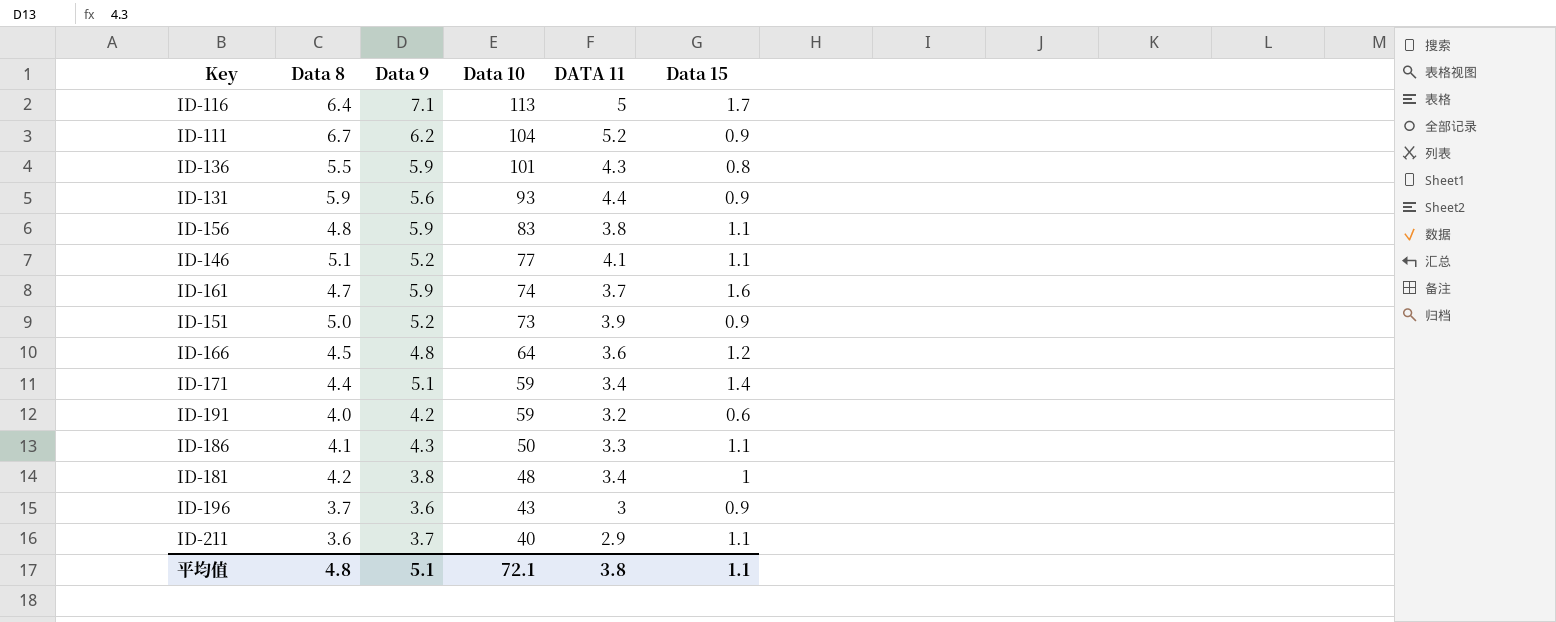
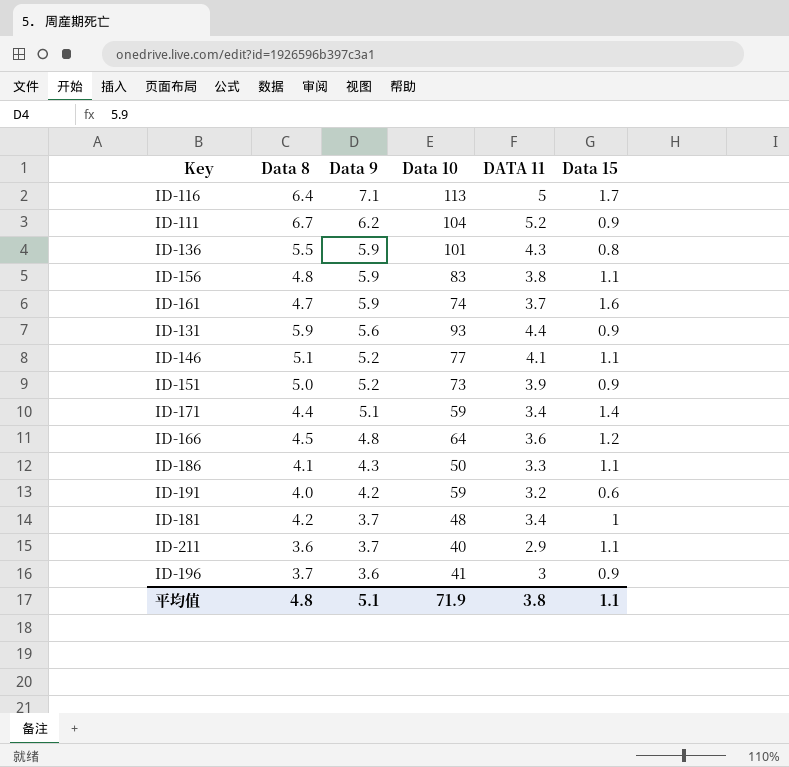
row order: Data 10 descending -> Data 9 descending
ID-181 | Data 9: 3.8 -> 3.7
ID-196 | Data 10: 43 -> 41
平均值 | Data 10: 72.1 -> 71.9

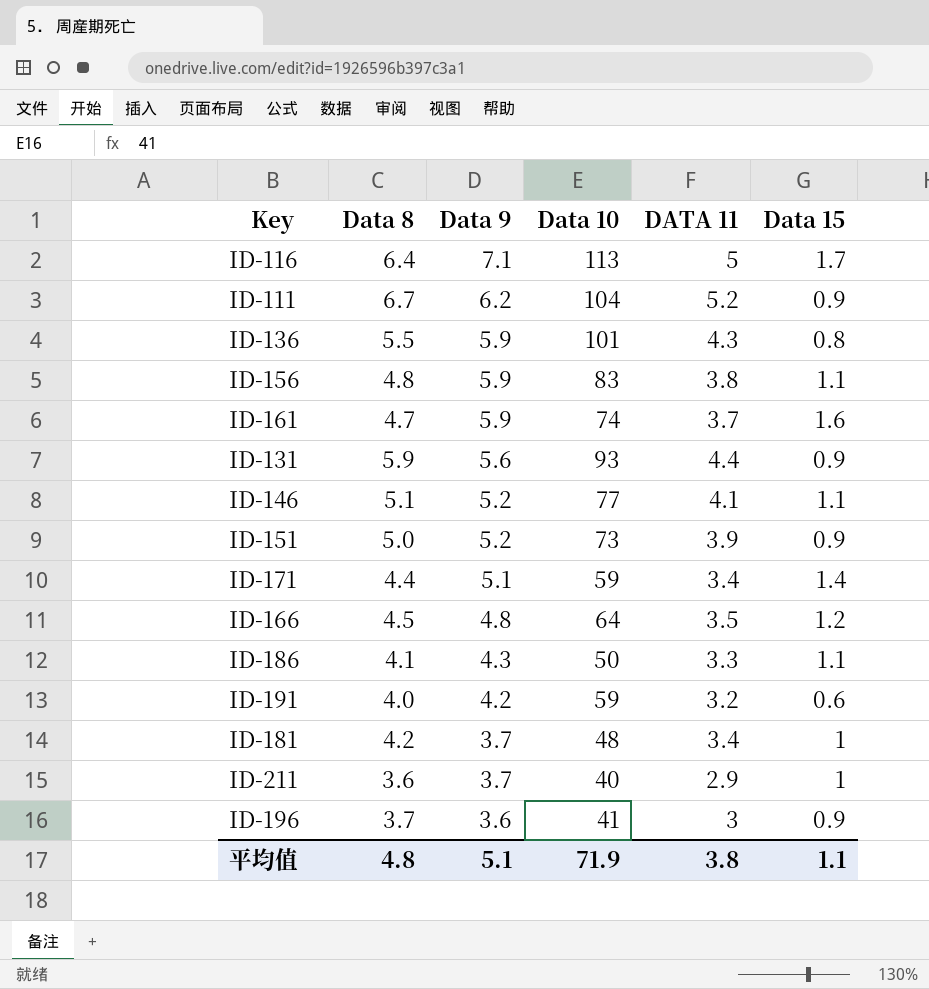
ID-166 | DATA 11: 3.6 -> 3.5
ID-211 | Data 15: 1.1 -> 1

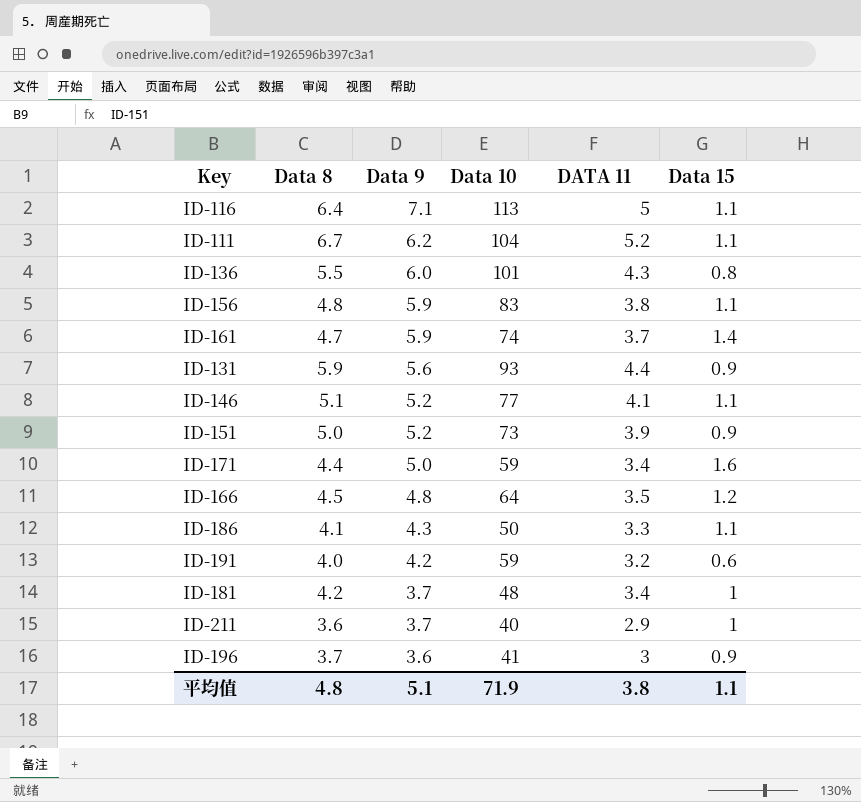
ID-116 | Data 15: 1.7 -> 1.1
ID-111 | Data 15: 0.9 -> 1.1
ID-136 | Data 9: 5.9 -> 6.0
ID-161 | Data 15: 1.6 -> 1.4
ID-171 | Data 9: 5.1 -> 5.0
ID-171 | Data 15: 1.4 -> 1.6

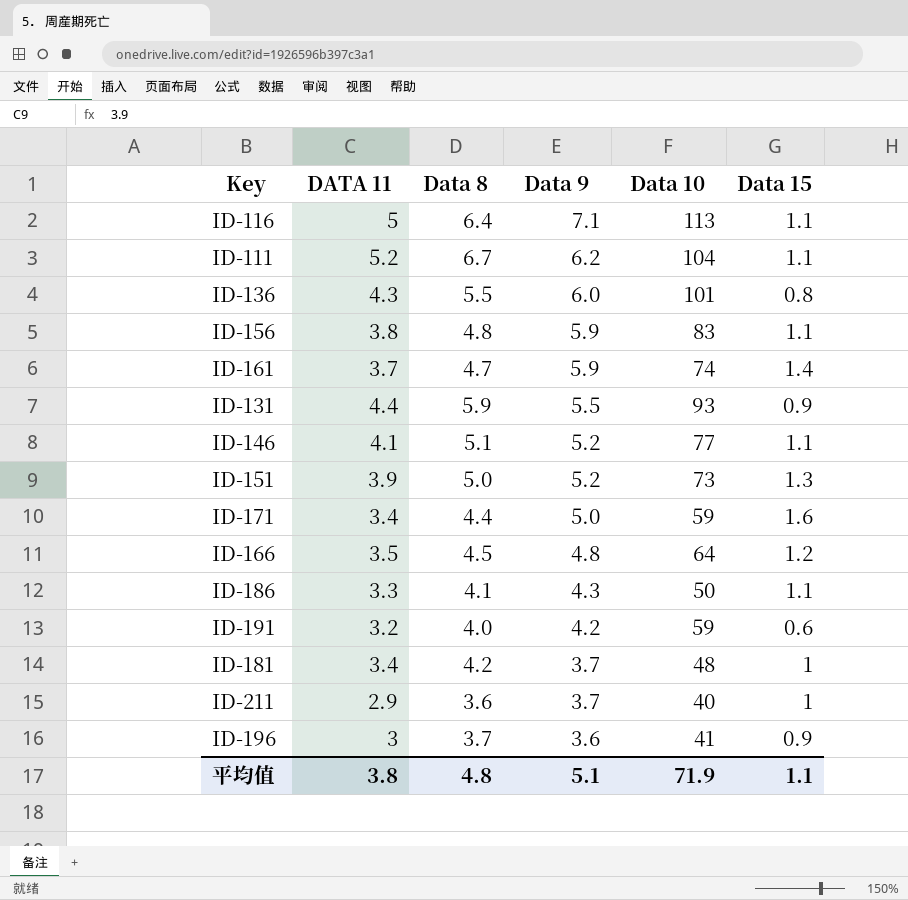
column DATA 11 | position: 5 -> 2
ID-131 | Data 9: 5.6 -> 5.5
ID-151 | Data 15: 0.9 -> 1.3

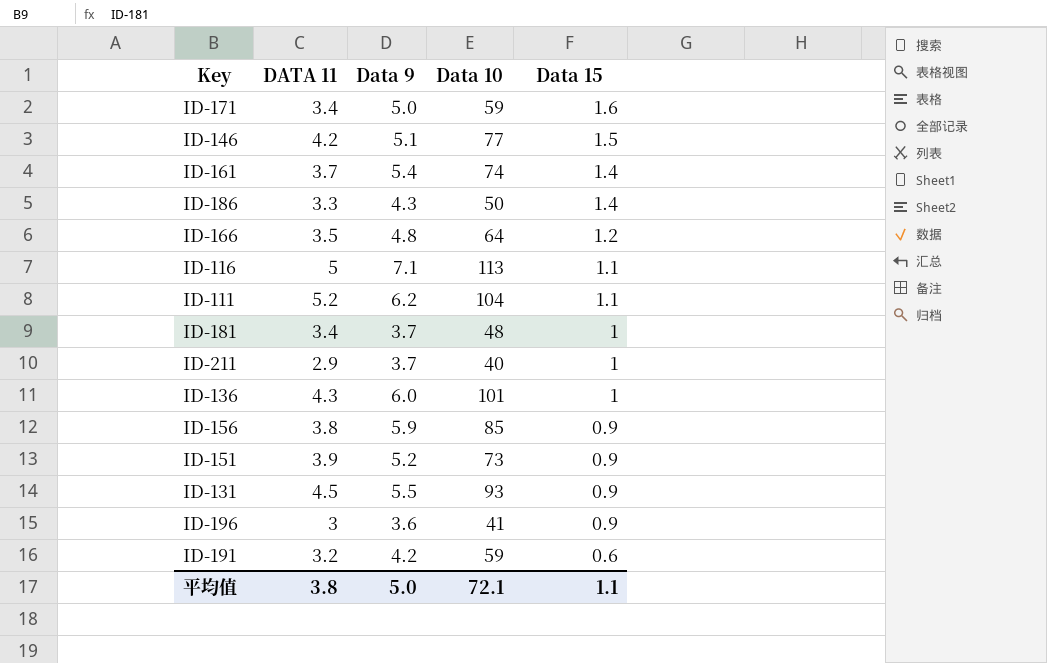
row order: Data 9 descending -> Data 15 descending
column Data 8 | position: 3 -> none
ID-146 | DATA 11: 4.1 -> 4.2
ID-146 | Data 9: 5.2 -> 5.1
ID-146 | Data 15: 1.1 -> 1.5
ID-161 | Data 9: 5.9 -> 5.4
ID-186 | Data 15: 1.1 -> 1.4
ID-136 | Data 15: 0.8 -> 1
ID-156 | Data 10: 83 -> 85
ID-156 | Data 15: 1.1 -> 0.9
ID-151 | Data 15: 1.3 -> 0.9
ID-131 | DATA 11: 4.4 -> 4.5
平均值 | Data 9: 5.1 -> 5.0
平均值 | Data 10: 71.9 -> 72.1

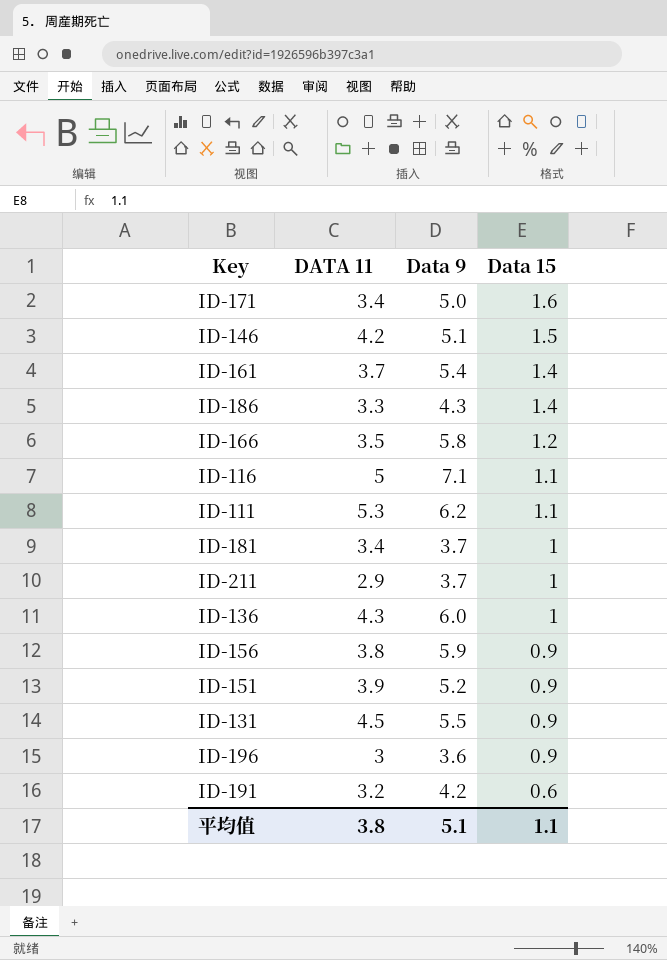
column Data 10 | position: 4 -> none
ID-166 | Data 9: 4.8 -> 5.8
ID-111 | DATA 11: 5.2 -> 5.3
平均值 | Data 9: 5.0 -> 5.1

